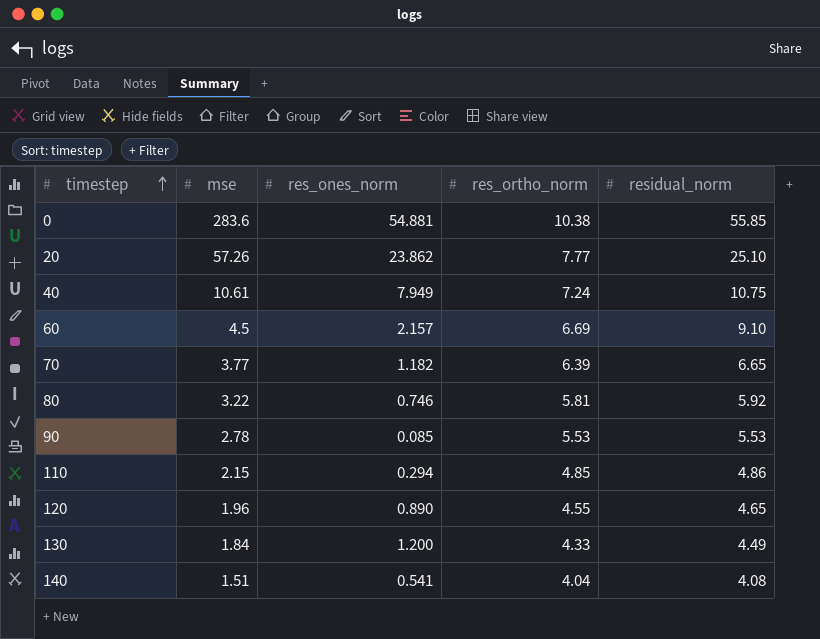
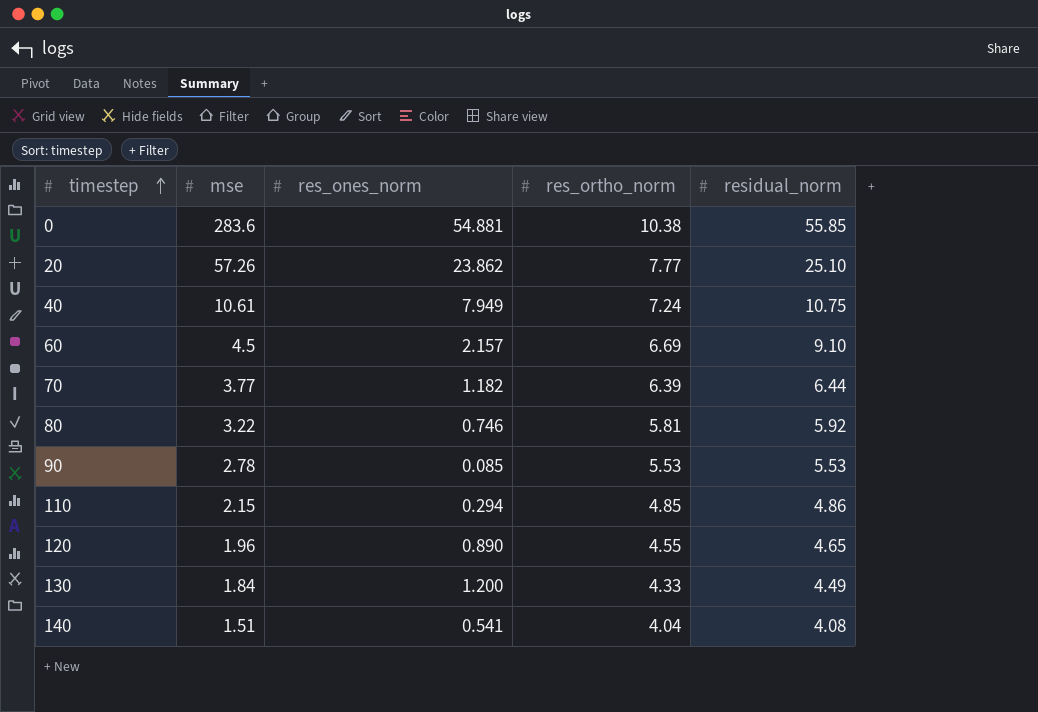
70 | residual_norm: 6.65 -> 6.44

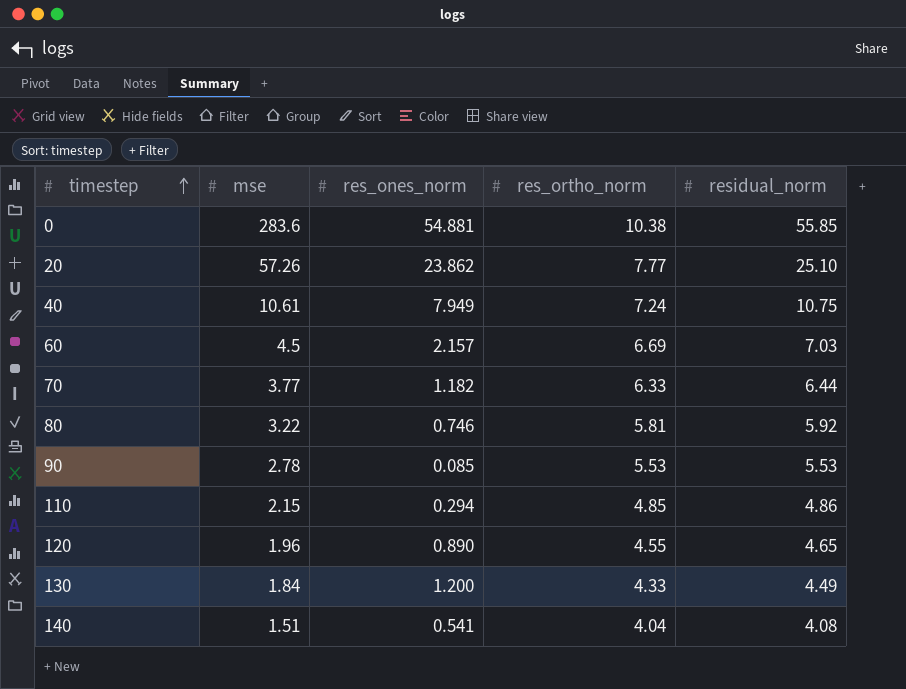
60 | residual_norm: 9.10 -> 7.03
70 | res_ortho_norm: 6.39 -> 6.33

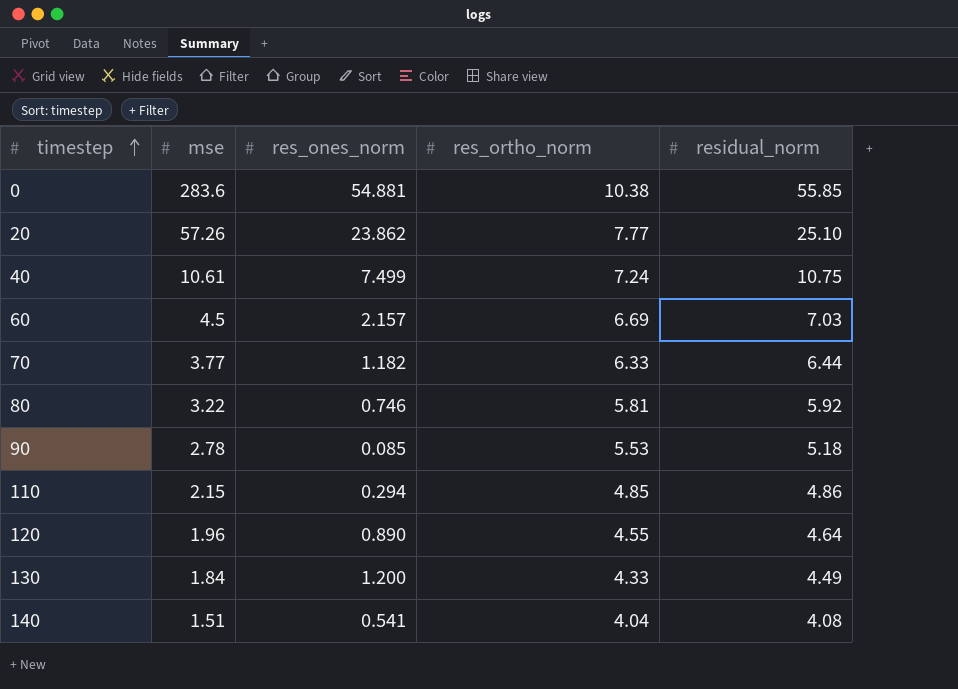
40 | res_ones_norm: 7.949 -> 7.499
90 | residual_norm: 5.53 -> 5.18
120 | residual_norm: 4.65 -> 4.64

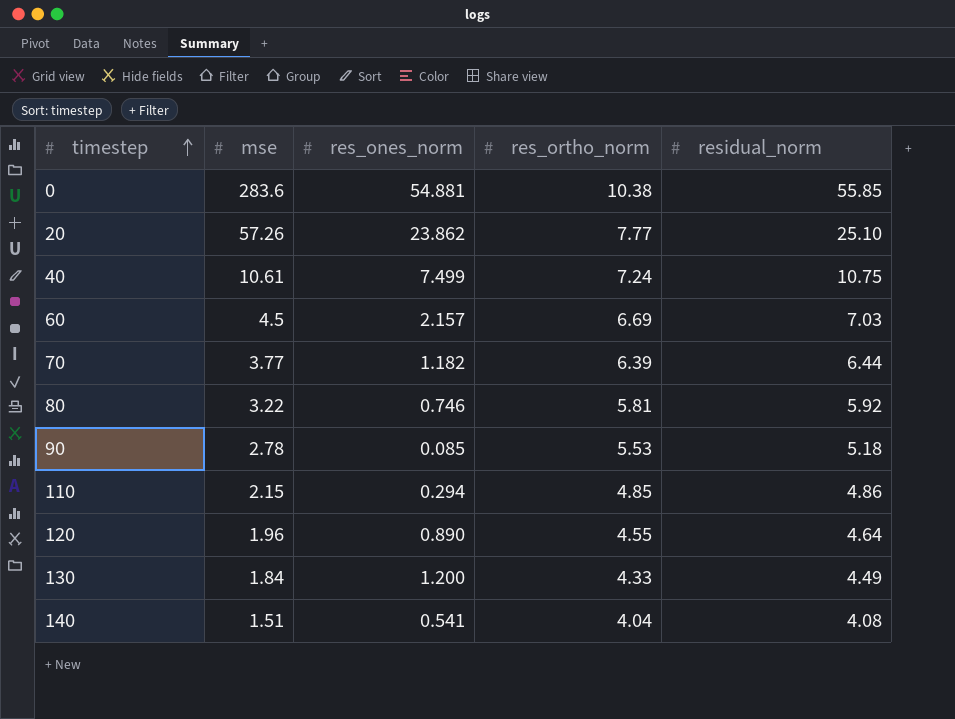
70 | res_ortho_norm: 6.33 -> 6.39

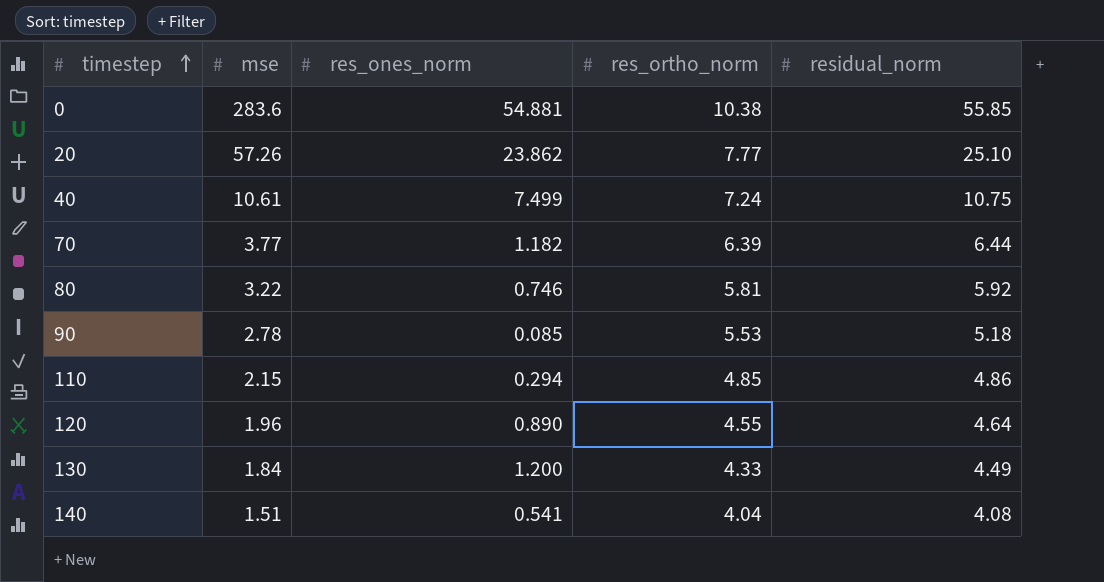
row 60: 4.5 | 2.157 | 6.69 | 7.03 -> none

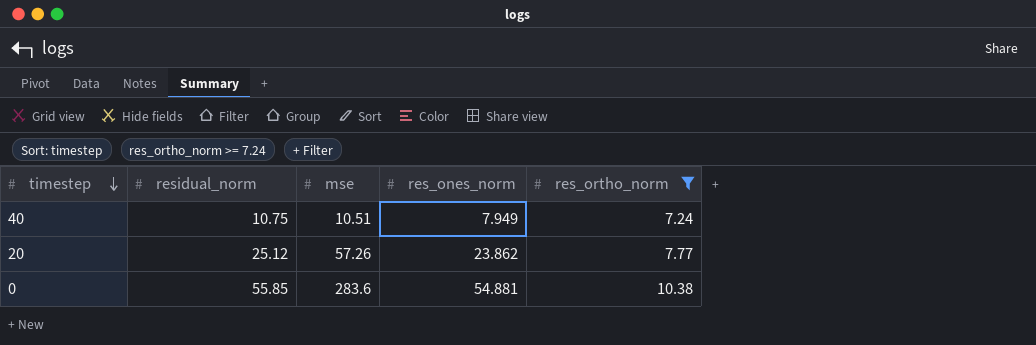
filter: none -> res_ortho_norm >= 7.24
row order: timestep ascending -> timestep descending
column residual_norm | position: 5 -> 2
40 | mse: 10.61 -> 10.51
40 | res_ones_norm: 7.499 -> 7.949
20 | residual_norm: 25.10 -> 25.12

